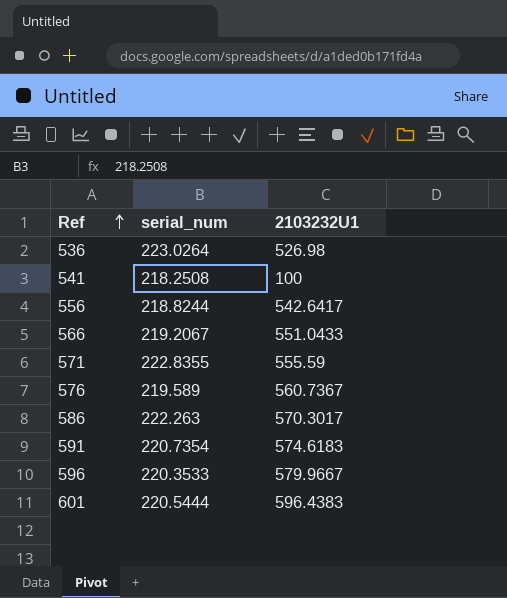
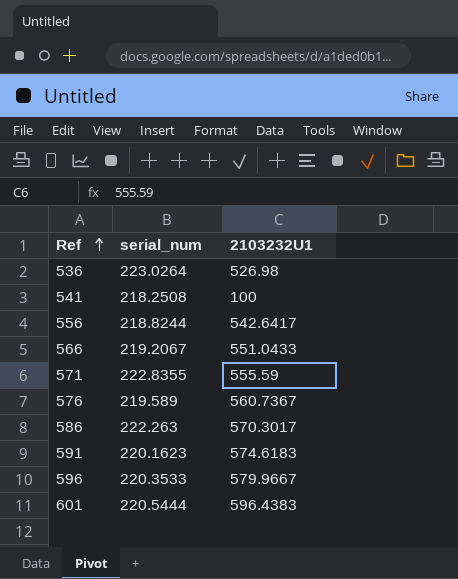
591 | serial_num: 220.7354 -> 220.1623

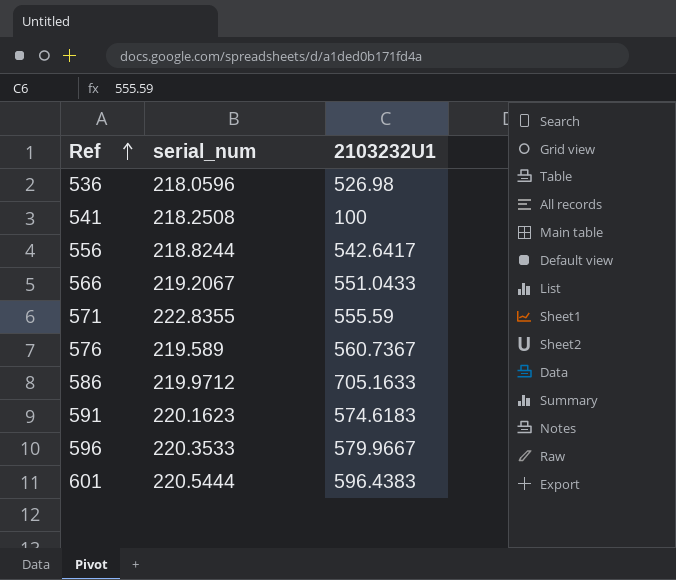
536 | serial_num: 223.0264 -> 218.0596
586 | serial_num: 222.263 -> 219.9712
586 | 2103232U1: 570.3017 -> 705.1633

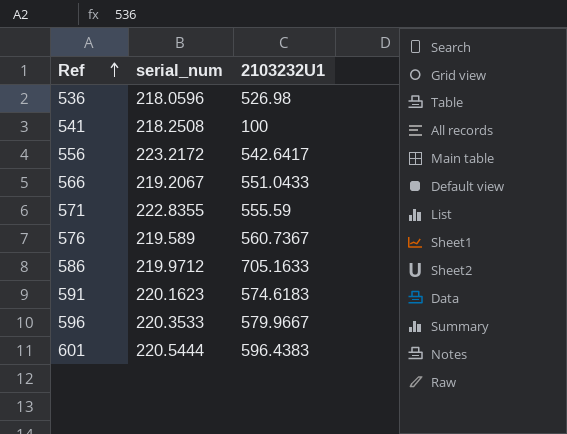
556 | serial_num: 218.8244 -> 223.2172

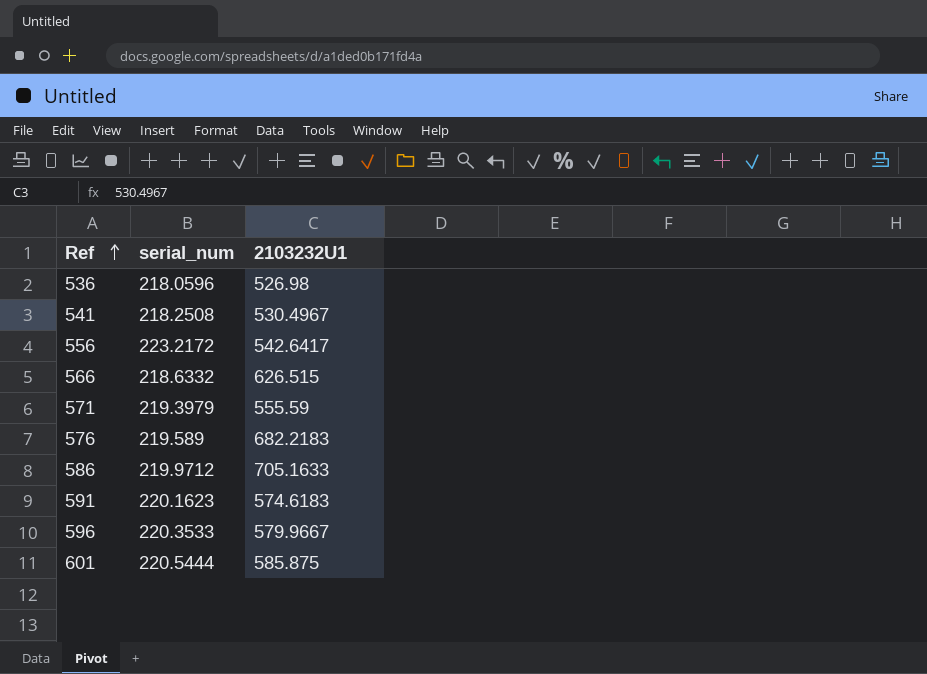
541 | 2103232U1: 100 -> 530.4967
566 | serial_num: 219.2067 -> 218.6332
566 | 2103232U1: 551.0433 -> 626.515
571 | serial_num: 222.8355 -> 219.3979
576 | 2103232U1: 560.7367 -> 682.2183
601 | 2103232U1: 596.4383 -> 585.875

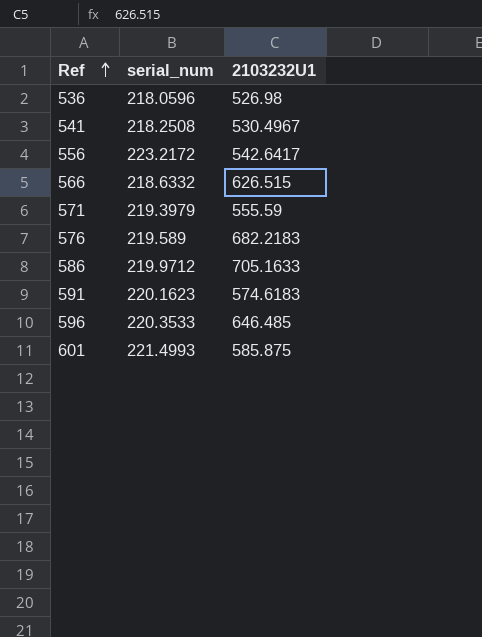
596 | 2103232U1: 579.9667 -> 646.485
601 | serial_num: 220.5444 -> 221.4993

